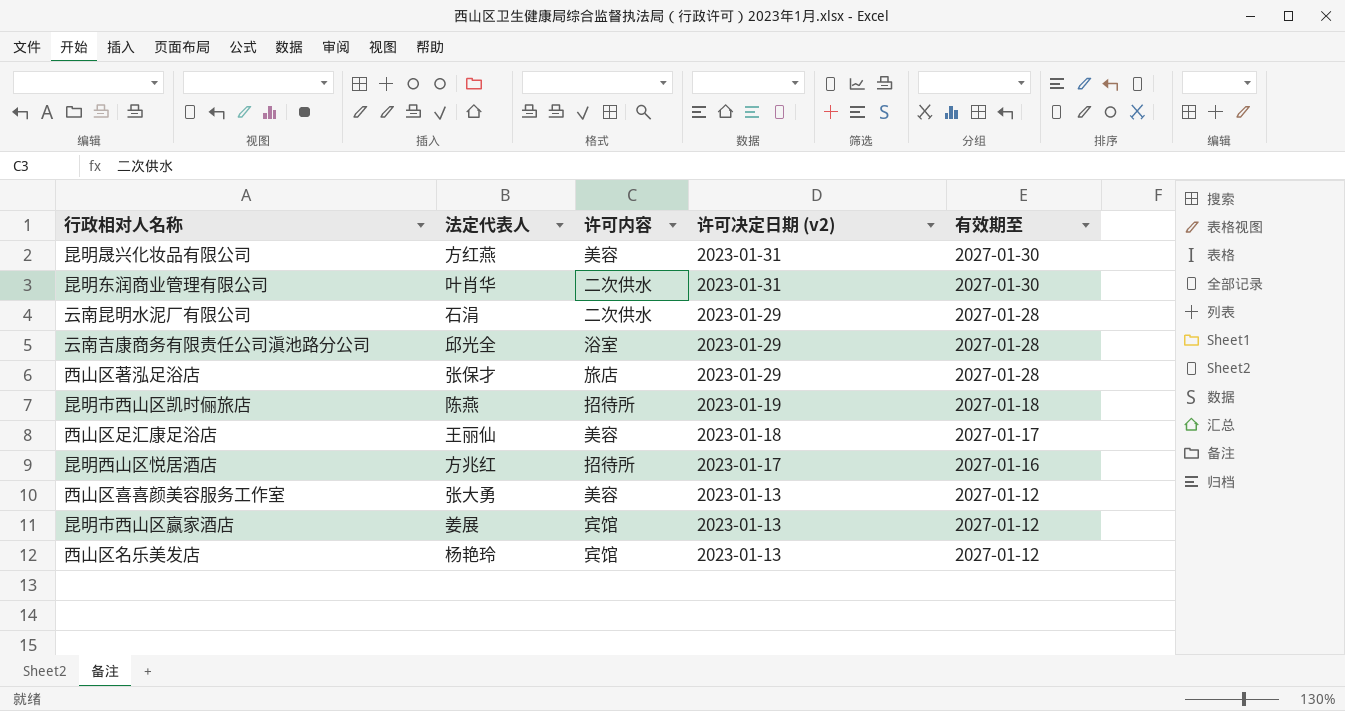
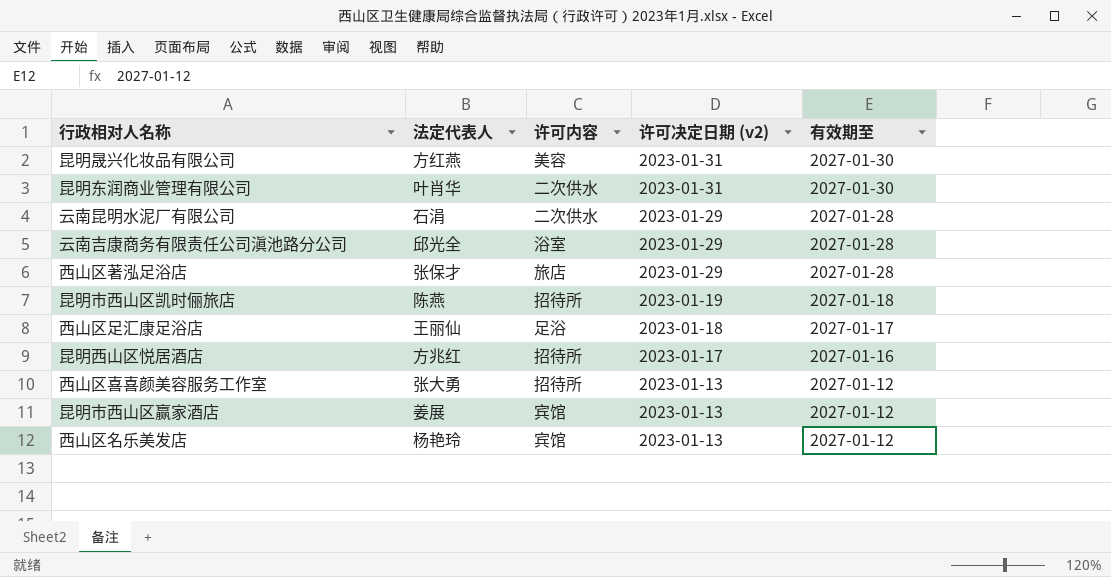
西山区足汇康足浴店 | 许可内容: 美容 -> 足浴
西山区喜喜颜美容服务工作室 | 许可内容: 美容 -> 招待所

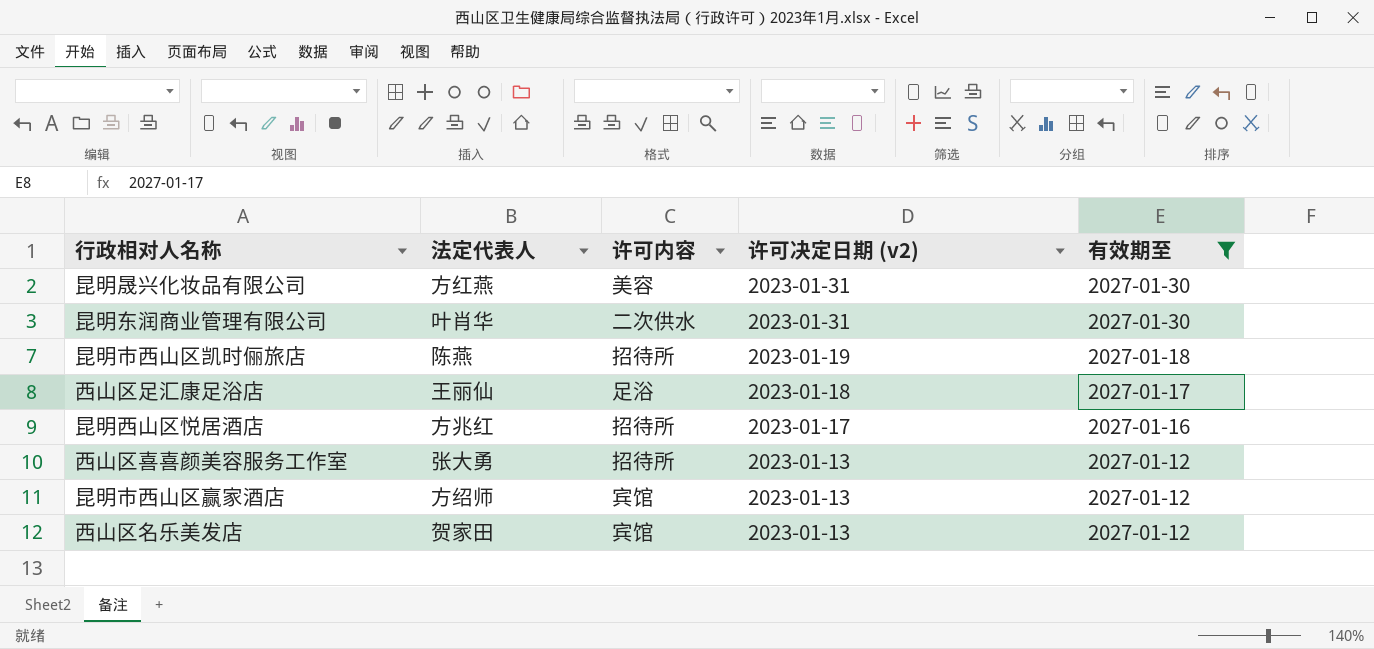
filter: none -> 有效期至 != 2027-01-28
昆明市西山区赢家酒店 | 法定代表人: 姜展 -> 方绍师
西山区名乐美发店 | 法定代表人: 杨艳玲 -> 贺家田

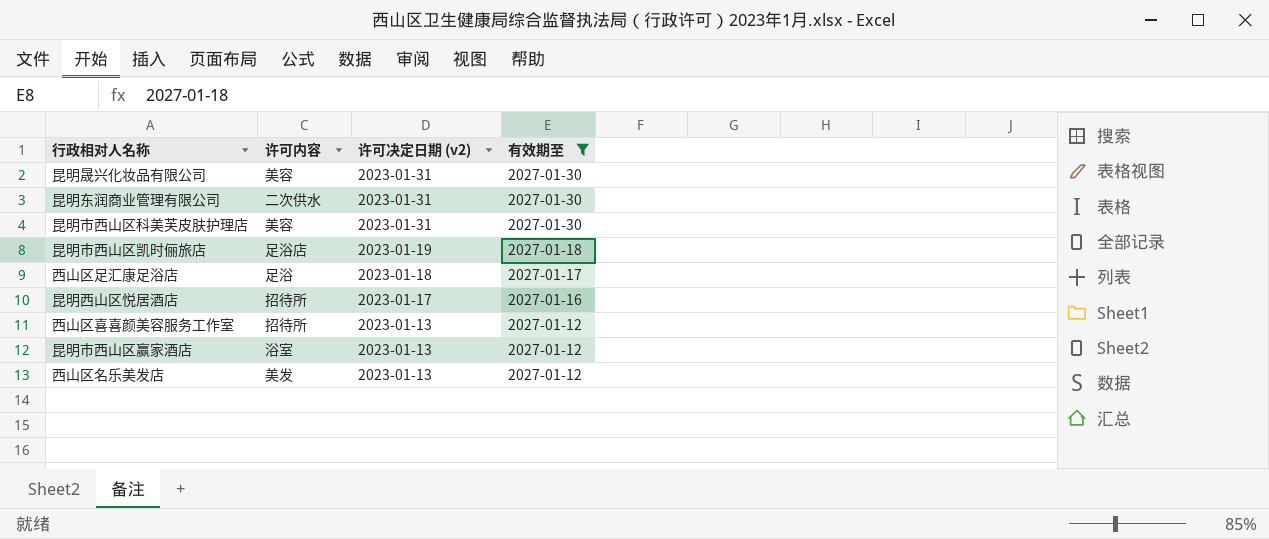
column 法定代表人 | position: 2 -> none
row 昆明市西山区科美芙皮肤护理店: none -> 美容 | 2023-01-31 | 2027-01-30
昆明市西山区凯时俪旅店 | 许可内容: 招待所 -> 足浴店
昆明市西山区赢家酒店 | 许可内容: 宾馆 -> 浴室
西山区名乐美发店 | 许可内容: 宾馆 -> 美发

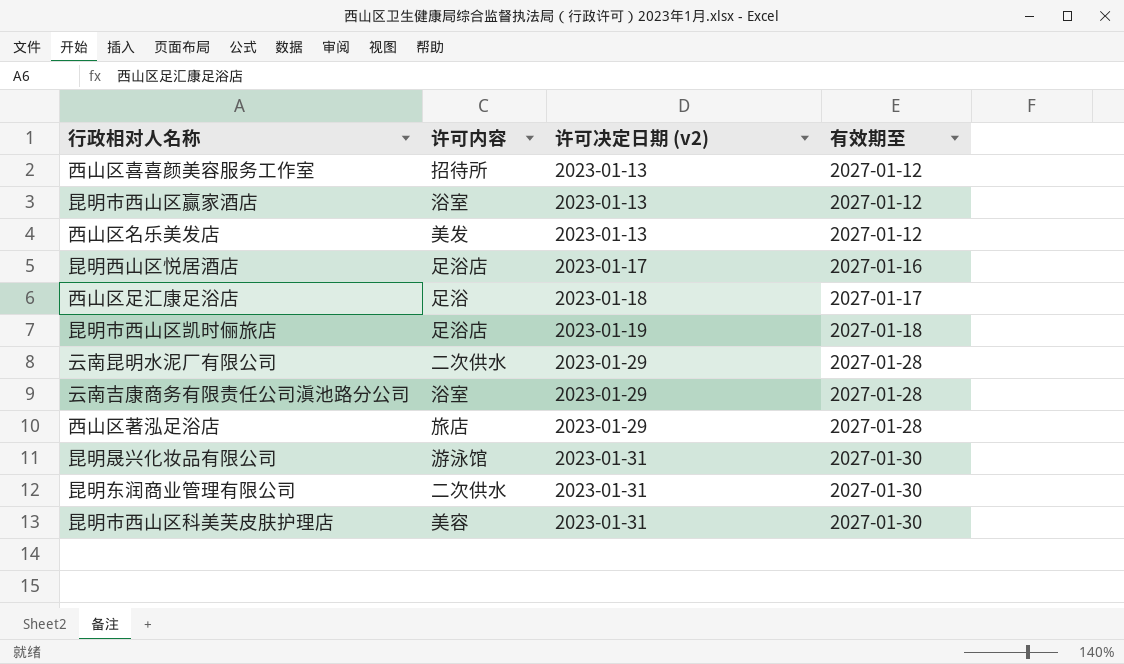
filter: 有效期至 != 2027-01-28 -> none
row order: 许可决定日期 (v2) descending -> 许可决定日期 (v2) ascending
昆明西山区悦居酒店 | 许可内容: 招待所 -> 足浴店
昆明晟兴化妆品有限公司 | 许可内容: 美容 -> 游泳馆

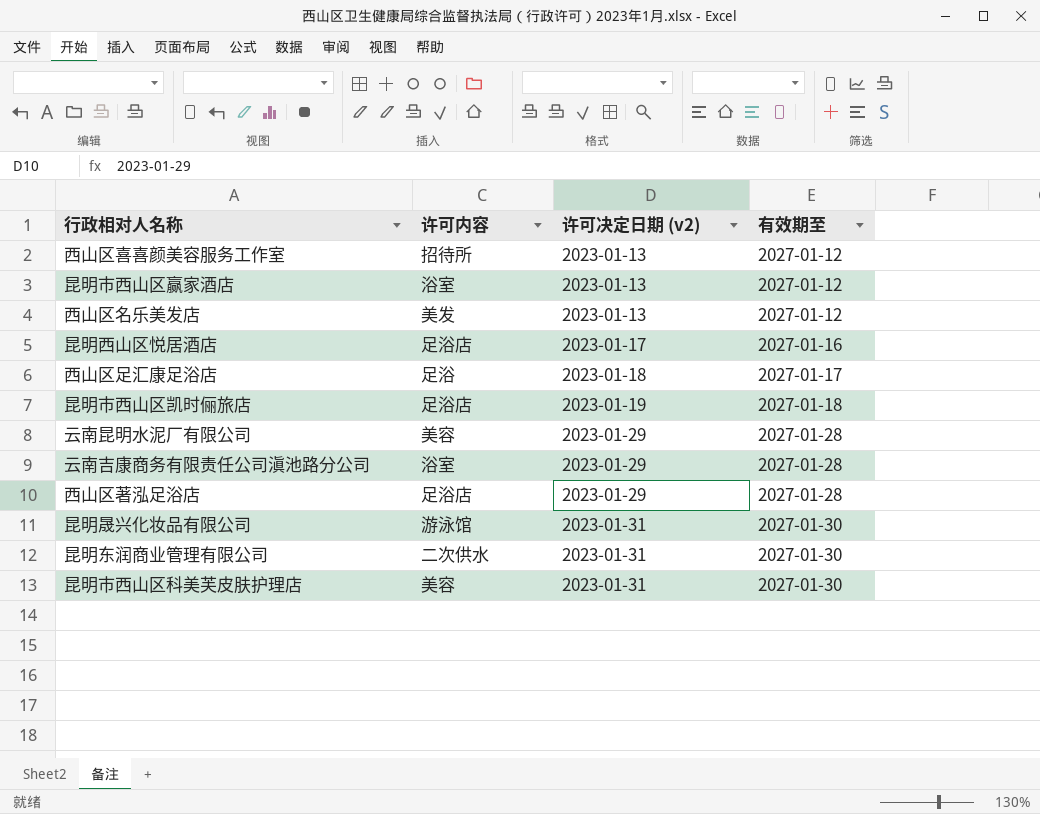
云南昆明水泥厂有限公司 | 许可内容: 二次供水 -> 美容
西山区著泓足浴店 | 许可内容: 旅店 -> 足浴店

